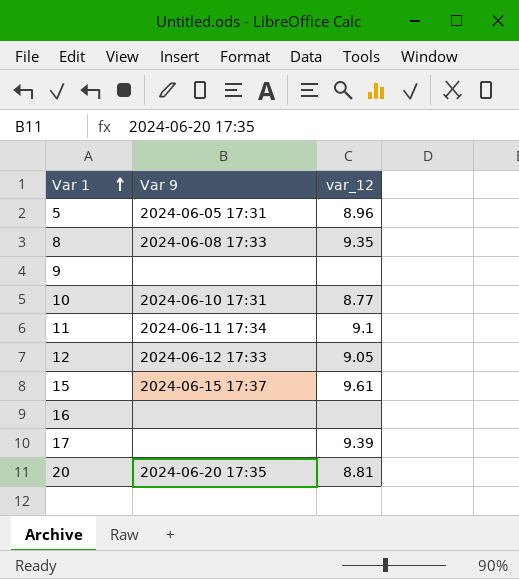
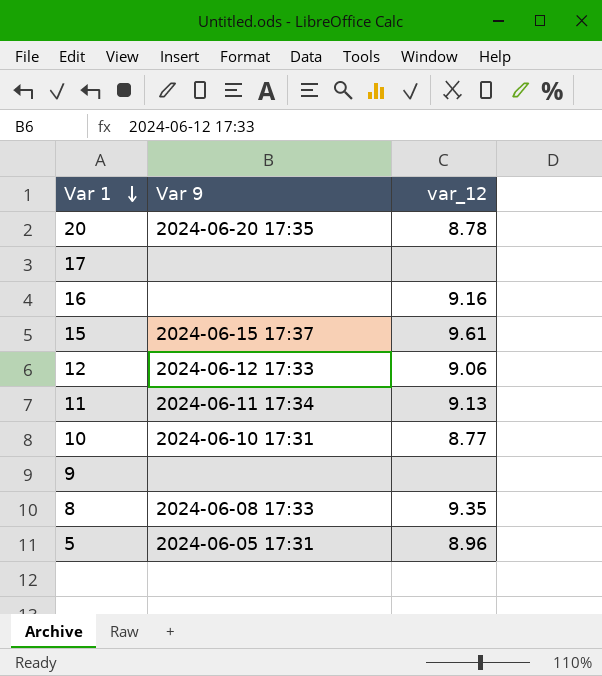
row order: Var 1 ascending -> Var 1 descending
20 | var_12: 8.81 -> 8.78
17 | var_12: 9.39 -> none
16 | var_12: none -> 9.16
12 | var_12: 9.05 -> 9.06
11 | var_12: 9.1 -> 9.13

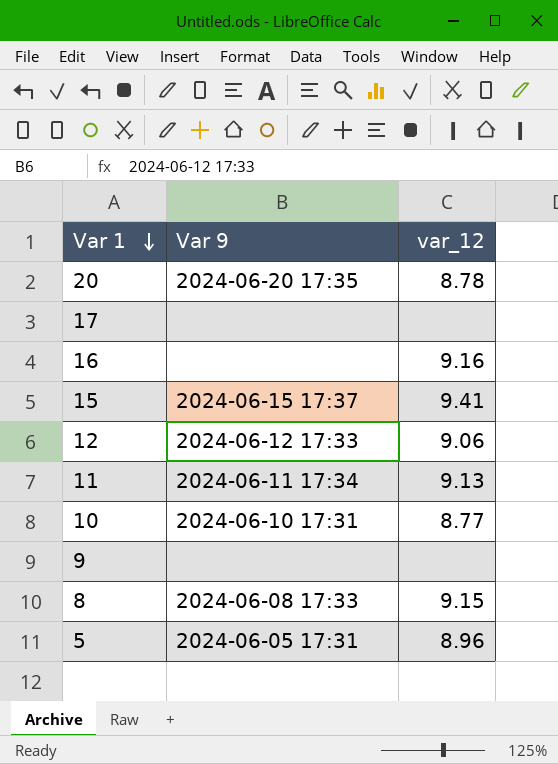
15 | var_12: 9.61 -> 9.41
8 | var_12: 9.35 -> 9.15

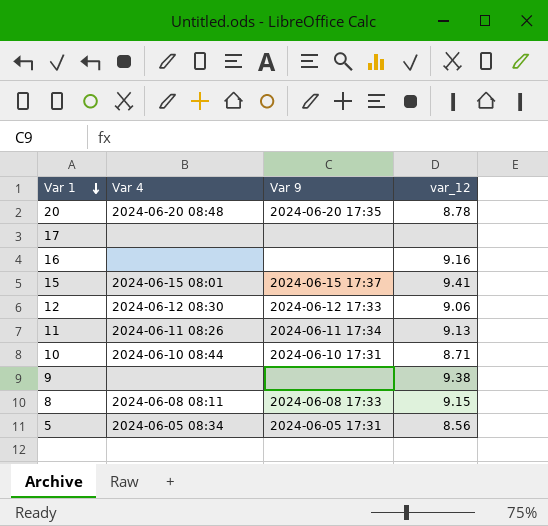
column Var 4 | position: none -> 2
10 | var_12: 8.77 -> 8.71
9 | var_12: none -> 9.38
5 | var_12: 8.96 -> 8.56

